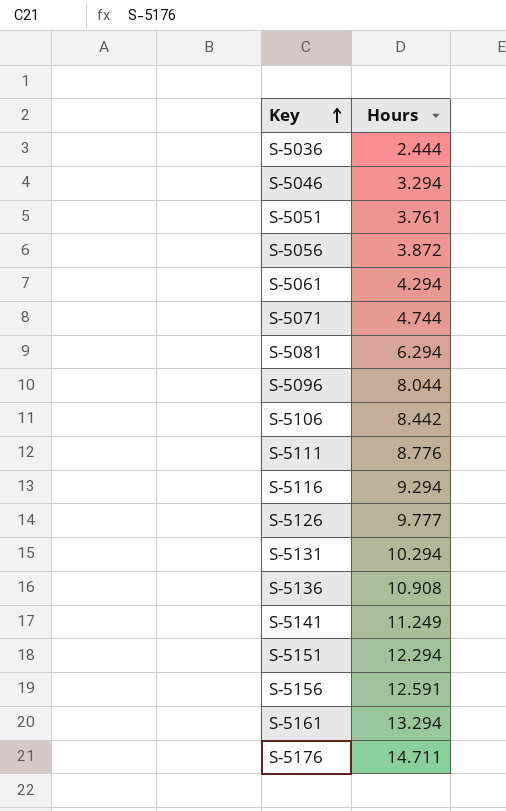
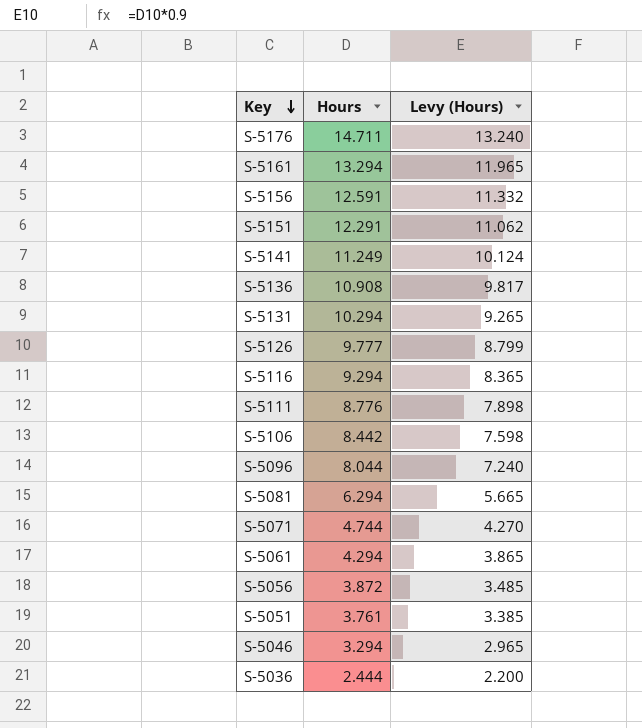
row order: Key ascending -> Key descending
column Levy (Hours) | formula: none -> [Hours] * 0.9
S-5151 | Hours: 12.294 -> 12.291

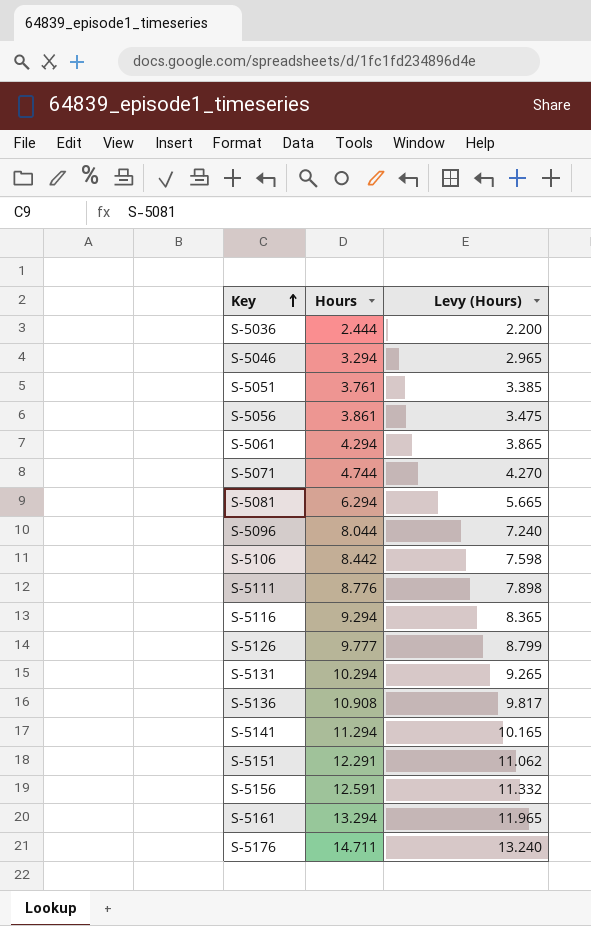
row order: Key descending -> Key ascending
S-5056 | Hours: 3.872 -> 3.861
S-5056 | Levy (Hours): 3.485 -> 3.475
S-5141 | Hours: 11.249 -> 11.294
S-5141 | Levy (Hours): 10.124 -> 10.165

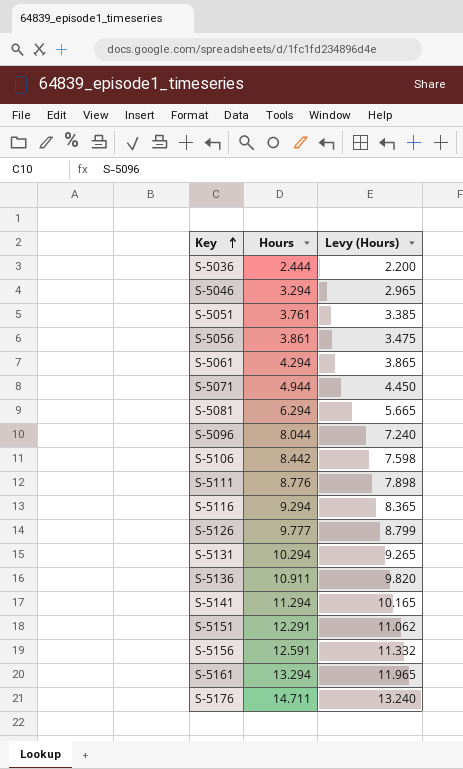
S-5071 | Hours: 4.744 -> 4.944
S-5071 | Levy (Hours): 4.270 -> 4.450
S-5136 | Hours: 10.908 -> 10.911
S-5136 | Levy (Hours): 9.817 -> 9.820

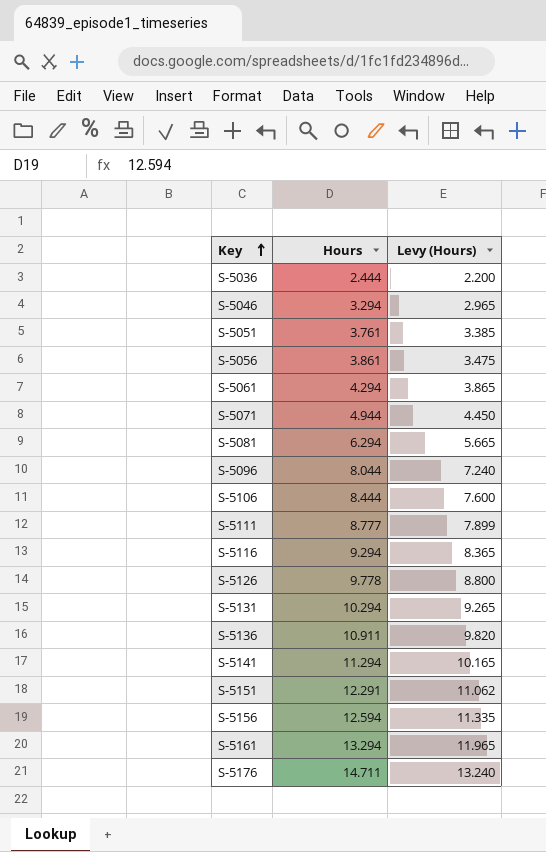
S-5106 | Hours: 8.442 -> 8.444
S-5106 | Levy (Hours): 7.598 -> 7.600
S-5111 | Hours: 8.776 -> 8.777
S-5111 | Levy (Hours): 7.898 -> 7.899
S-5126 | Hours: 9.777 -> 9.778
S-5126 | Levy (Hours): 8.799 -> 8.800
S-5156 | Hours: 12.591 -> 12.594
S-5156 | Levy (Hours): 11.332 -> 11.335

